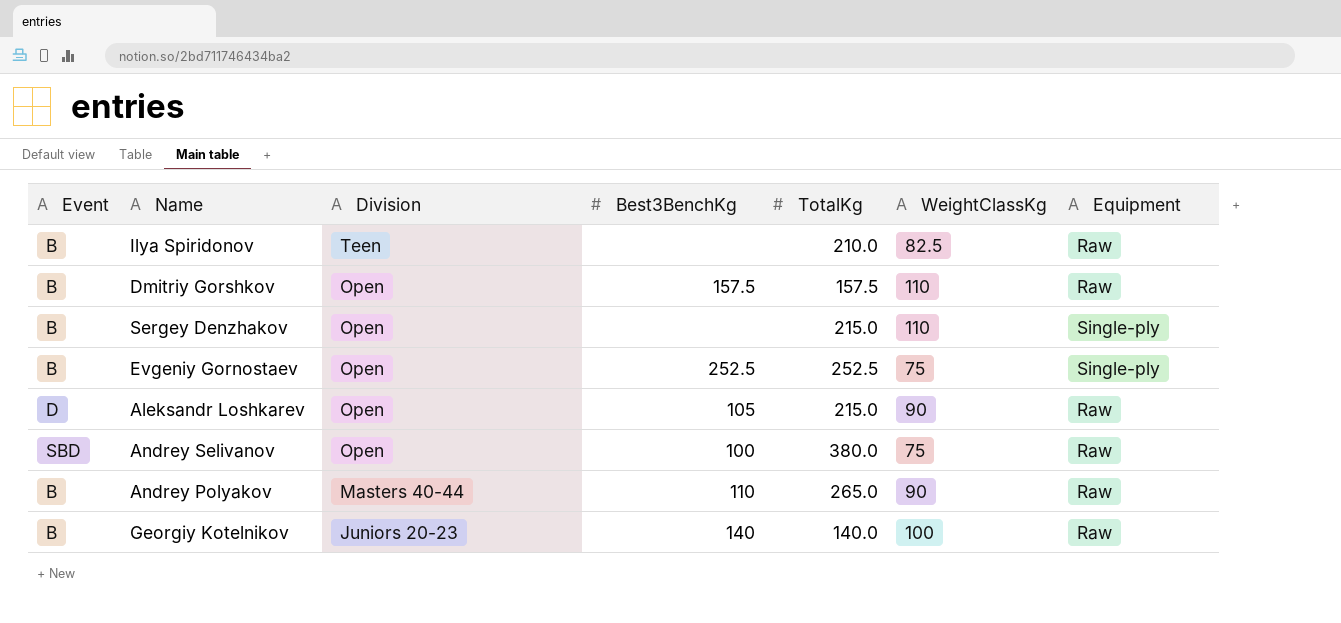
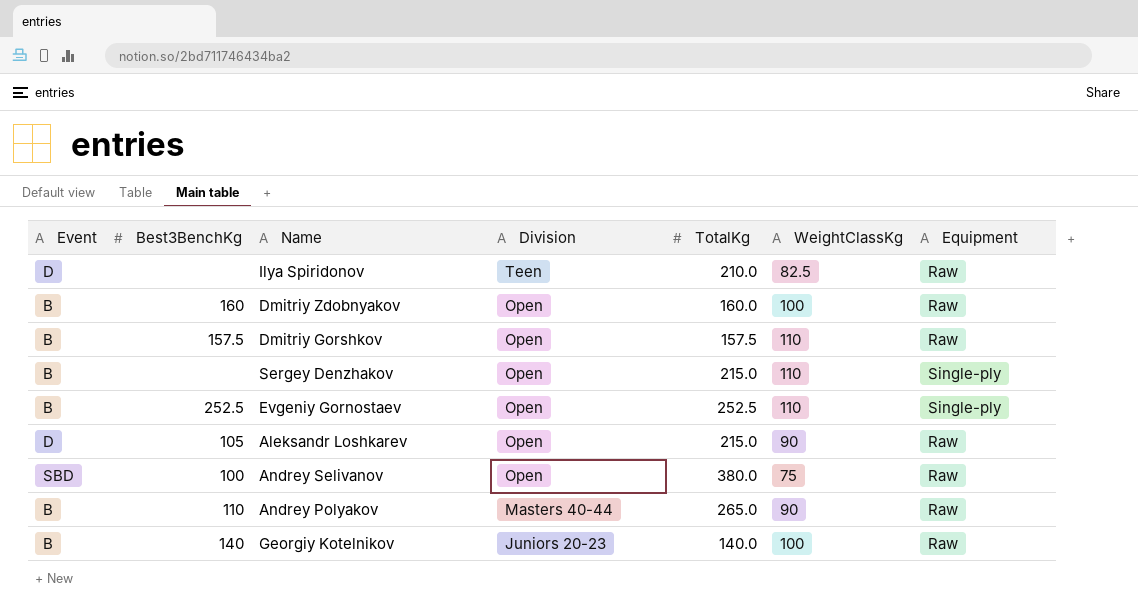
column Best3BenchKg | position: 4 -> 2
Ilya Spiridonov | Event: B -> D
row Dmitriy Zdobnyakov: none -> B | 160 | Open | 160.0 | 100 | Raw
Evgeniy Gornostaev | WeightClassKg: 75 -> 110

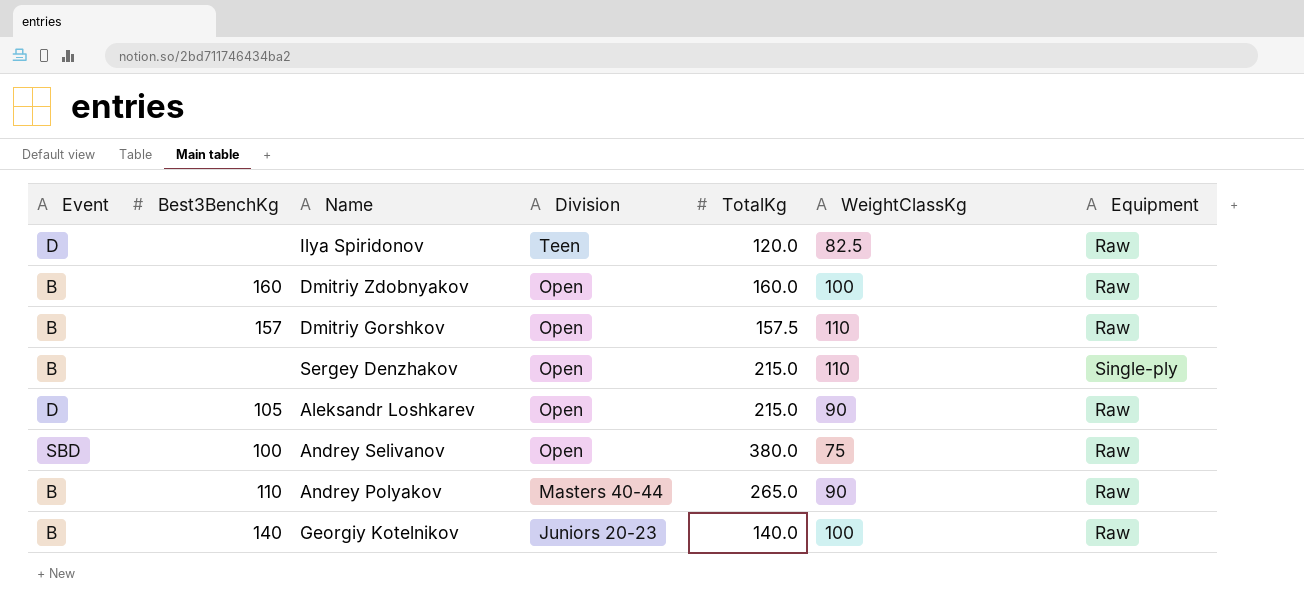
row Evgeniy Gornostaev: B | 252.5 | Open | 252.5 | 110 | Single-ply -> none
Ilya Spiridonov | TotalKg: 210.0 -> 120.0
Dmitriy Gorshkov | Best3BenchKg: 157.5 -> 157

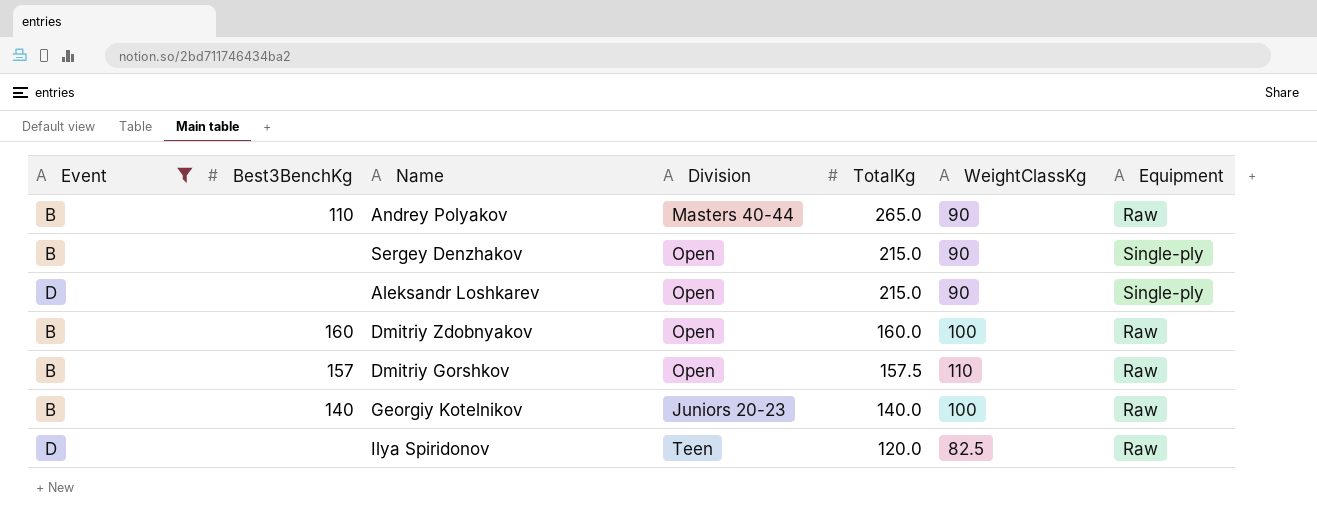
filter: none -> Event != SBD
row order: Division descending -> TotalKg descending
Sergey Denzhakov | WeightClassKg: 110 -> 90
Aleksandr Loshkarev | Best3BenchKg: 105 -> none
Aleksandr Loshkarev | Equipment: Raw -> Single-ply

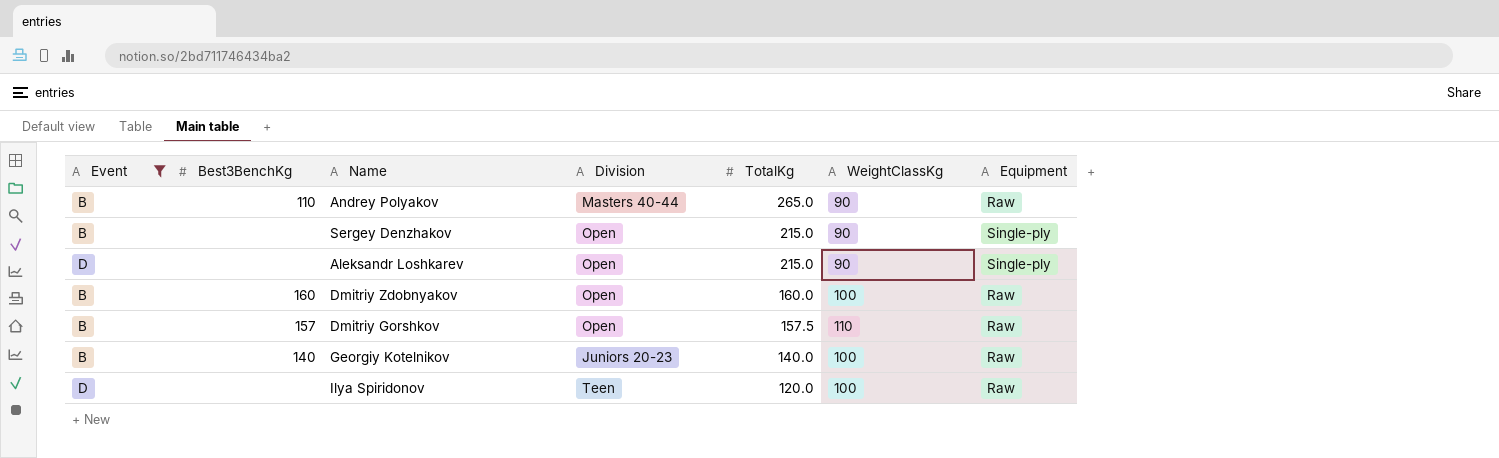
Ilya Spiridonov | WeightClassKg: 82.5 -> 100

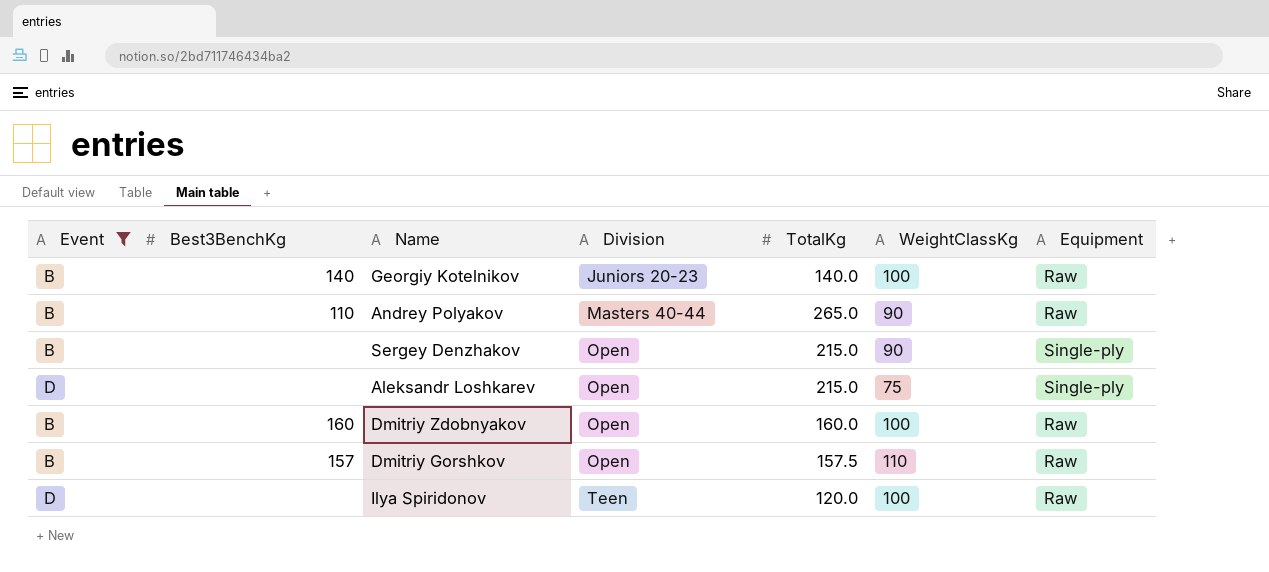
row order: TotalKg descending -> Division ascending
Aleksandr Loshkarev | WeightClassKg: 90 -> 75

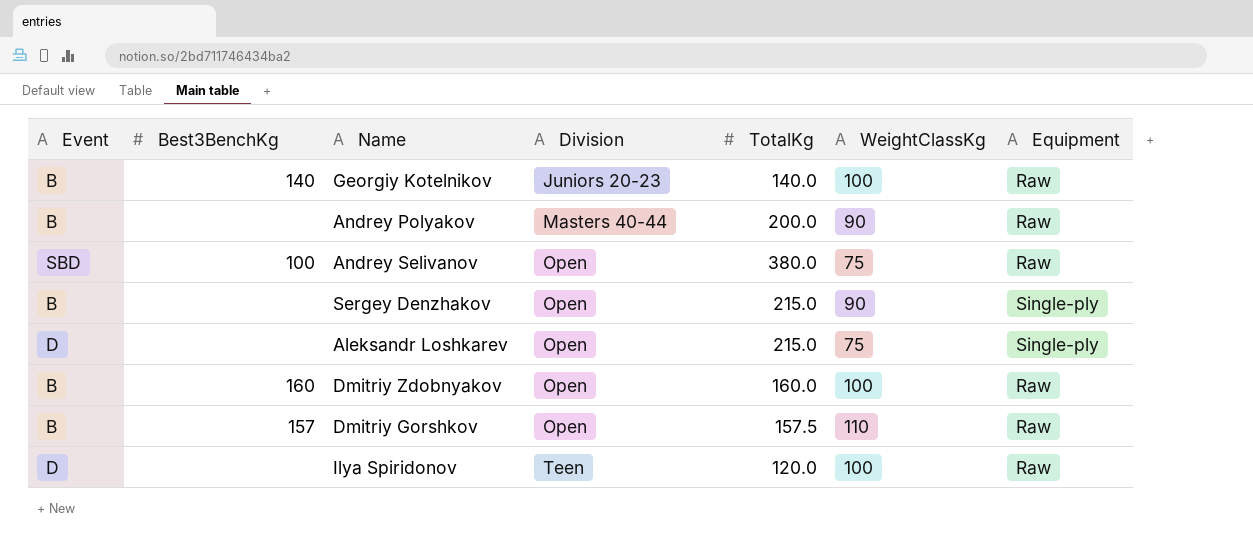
filter: Event != SBD -> none
Andrey Polyakov | Best3BenchKg: 110 -> none
Andrey Polyakov | TotalKg: 265.0 -> 200.0

